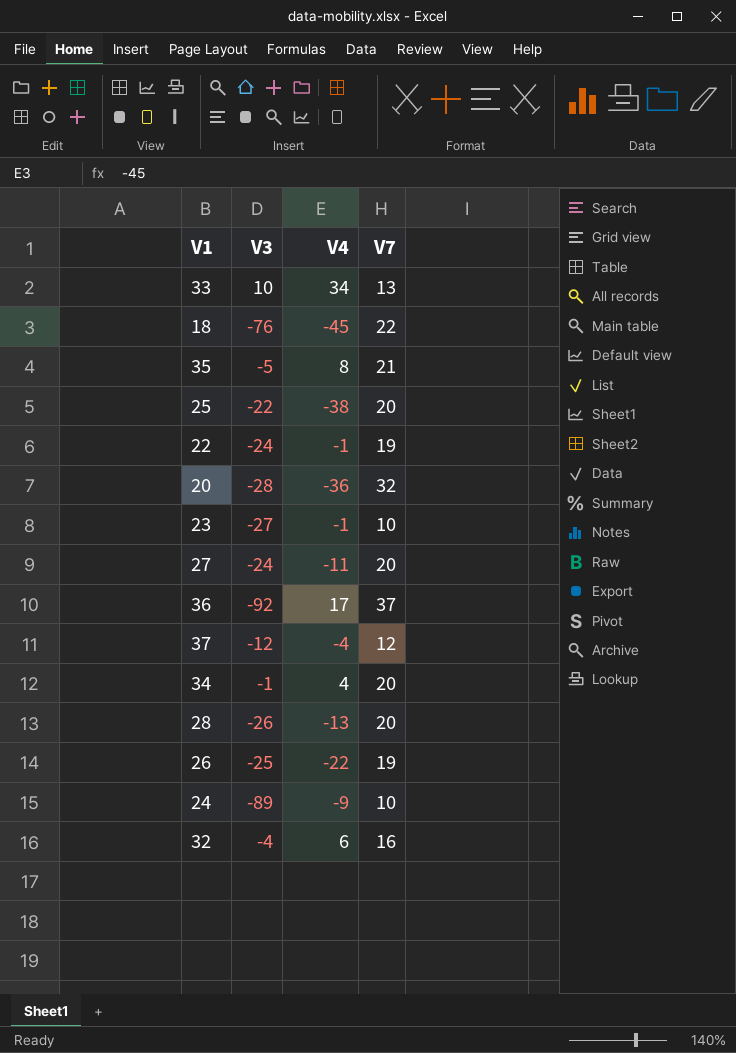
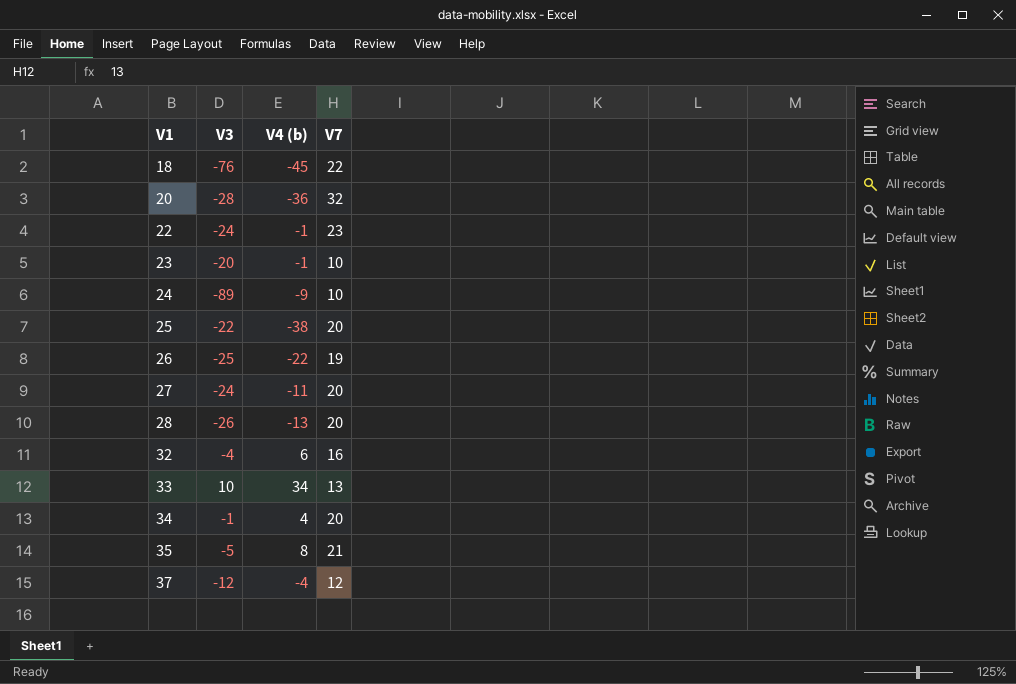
row order: none -> V1 ascending
column name: V4 -> V4 (b)
row 36: -92 | 17 | 37 -> none
22 | V7: 19 -> 23
23 | V3: -27 -> -20

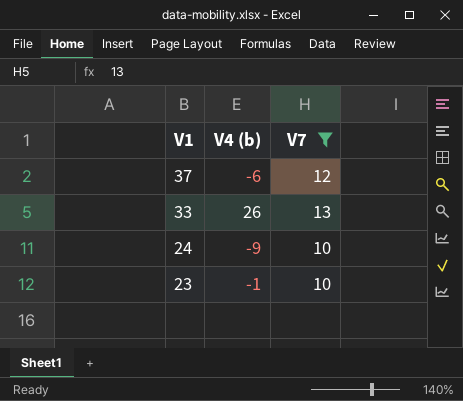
filter: none -> V7 <= 13
row order: V1 ascending -> V1 descending
column V3 | position: 2 -> none
37 | V4 (b): -4 -> -6
33 | V4 (b): 34 -> 26

